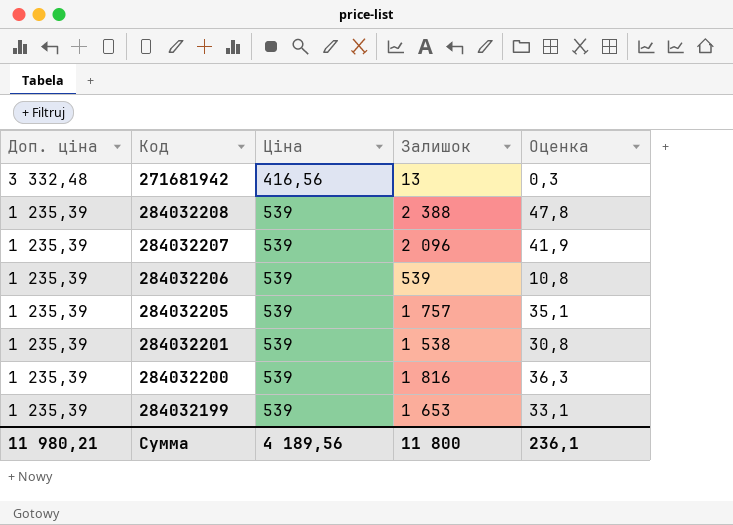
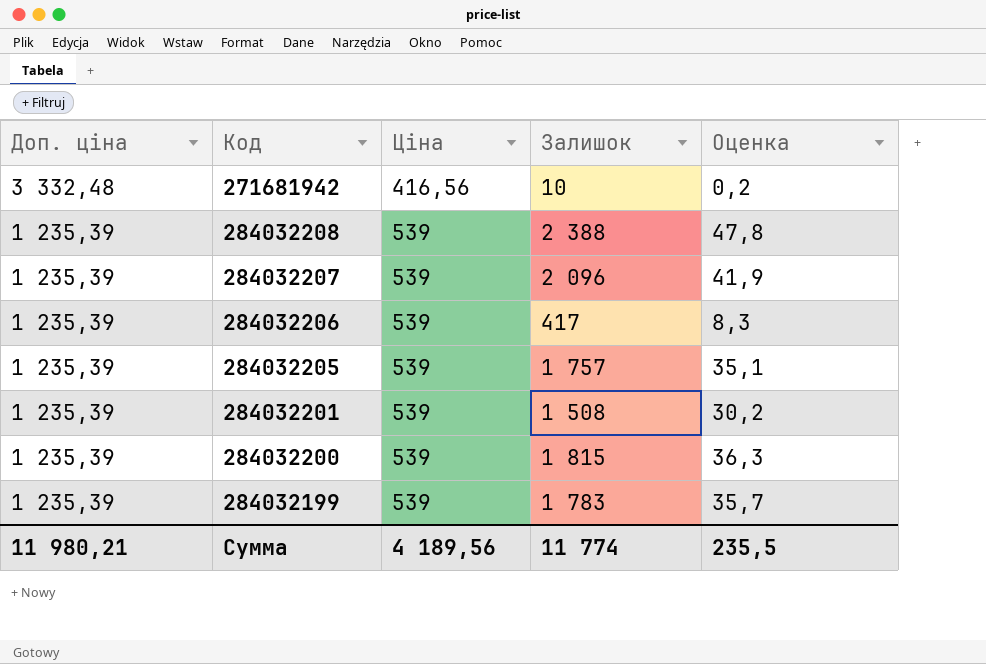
271681942 | Залишок: 13 -> 10
271681942 | Оценка: 0,3 -> 0,2
284032206 | Залишок: 539 -> 417
284032206 | Оценка: 10,8 -> 8,3
284032201 | Залишок: 1 538 -> 1 508
284032201 | Оценка: 30,8 -> 30,2
284032200 | Залишок: 1 816 -> 1 815
284032199 | Залишок: 1 653 -> 1 783
284032199 | Оценка: 33,1 -> 35,7
Сумма | Залишок: 11 800 -> 11 774
Сумма | Оценка: 236,1 -> 235,5

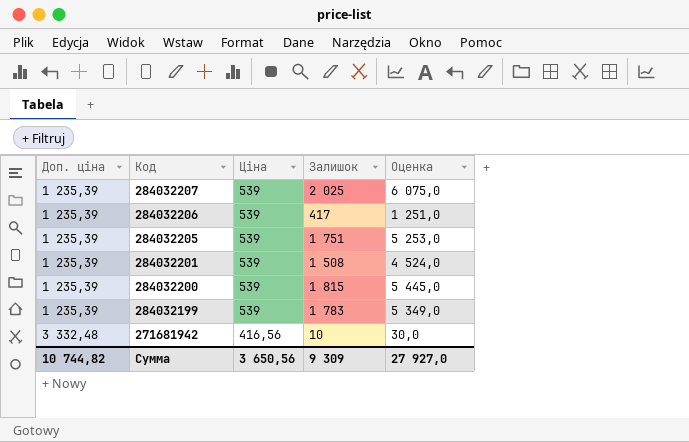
row order: Доп. ціна descending -> Доп. ціна ascending
column Оценка | formula: [Залишок] * 0,02 -> [Залишок] * 3
row 284032208: 1 235,39 | 539 | 2 388 | 47,8 -> none
284032207 | Залишок: 2 096 -> 2 025
284032205 | Залишок: 1 757 -> 1 751
Сумма | Доп. ціна: 11 980,21 -> 10 744,82
Сумма | Ціна: 4 189,56 -> 3 650,56
Сумма | Залишок: 11 774 -> 9 309
Сумма | Оценка: 235,5 -> 27 927,0

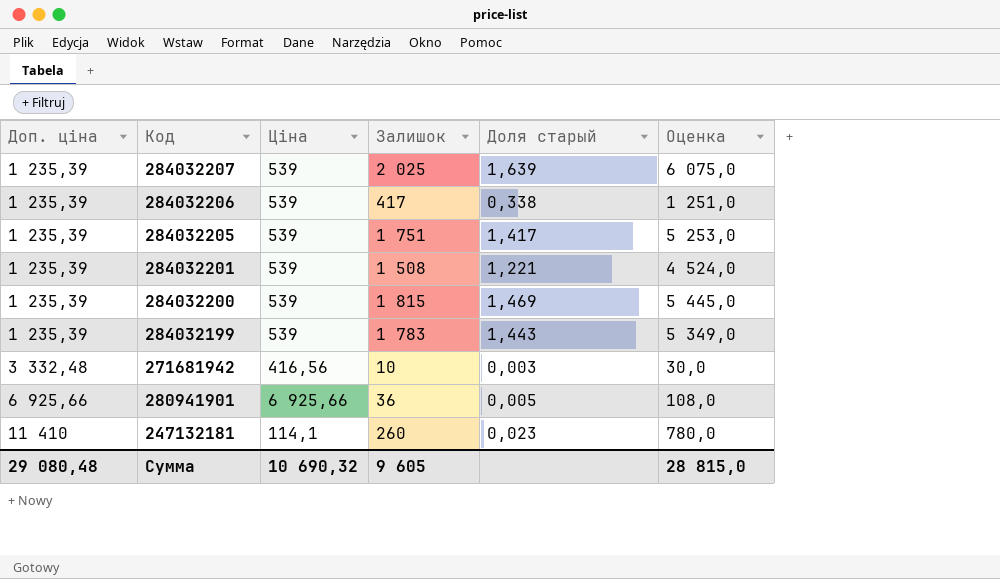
column Доля старый | formula: none -> [Залишок] / [Доп. ціна]
row 280941901: none -> 6 925,66 | 6 925,66 | 36 | 0,005 | 108,0
row 247132181: none -> 11 410 | 114,1 | 260 | 0,023 | 780,0
Сумма | Доп. ціна: 10 744,82 -> 29 080,48
Сумма | Ціна: 3 650,56 -> 10 690,32
Сумма | Залишок: 9 309 -> 9 605
Сумма | Оценка: 27 927,0 -> 28 815,0

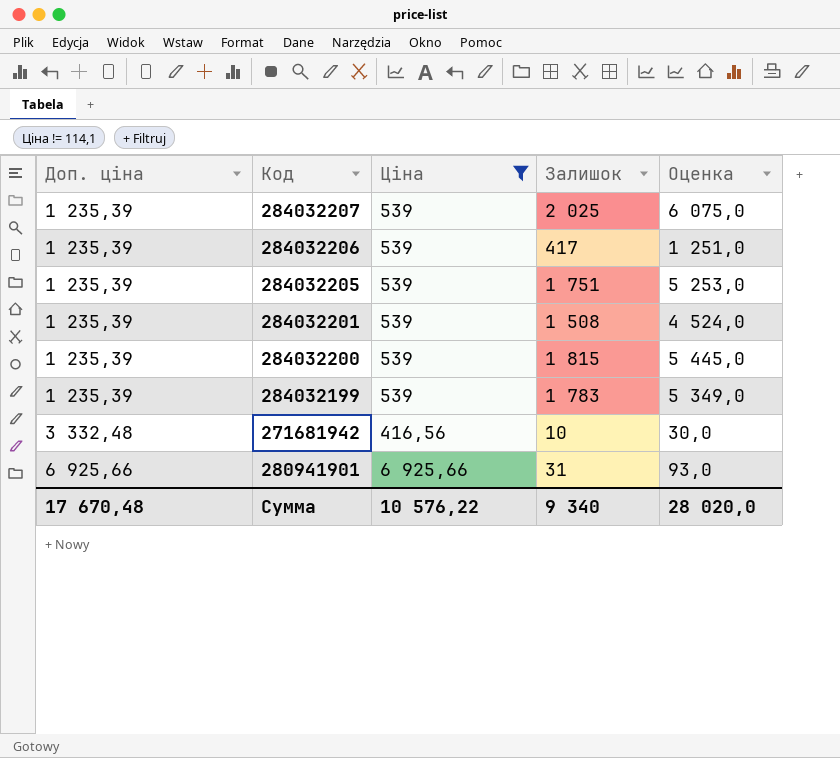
filter: none -> Ціна != 114,1
column Доля старый | formula: [Залишок] / [Доп. ціна] -> none
280941901 | Залишок: 36 -> 31
280941901 | Оценка: 108,0 -> 93,0
Сумма | Доп. ціна: 29 080,48 -> 17 670,48
Сумма | Ціна: 10 690,32 -> 10 576,22
Сумма | Залишок: 9 605 -> 9 340
Сумма | Оценка: 28 815,0 -> 28 020,0

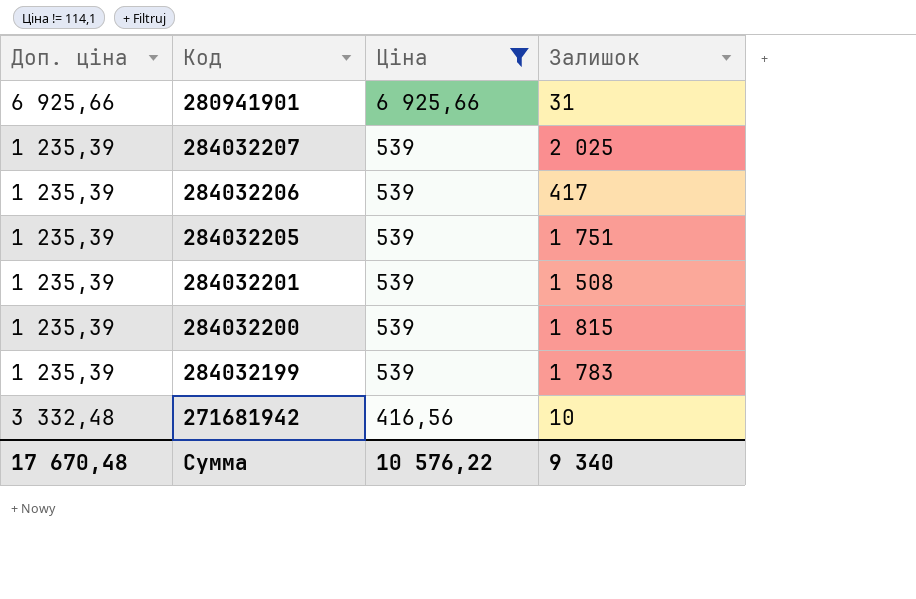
row order: Доп. ціна ascending -> Ціна descending
column Оценка | formula: [Залишок] * 3 -> none

